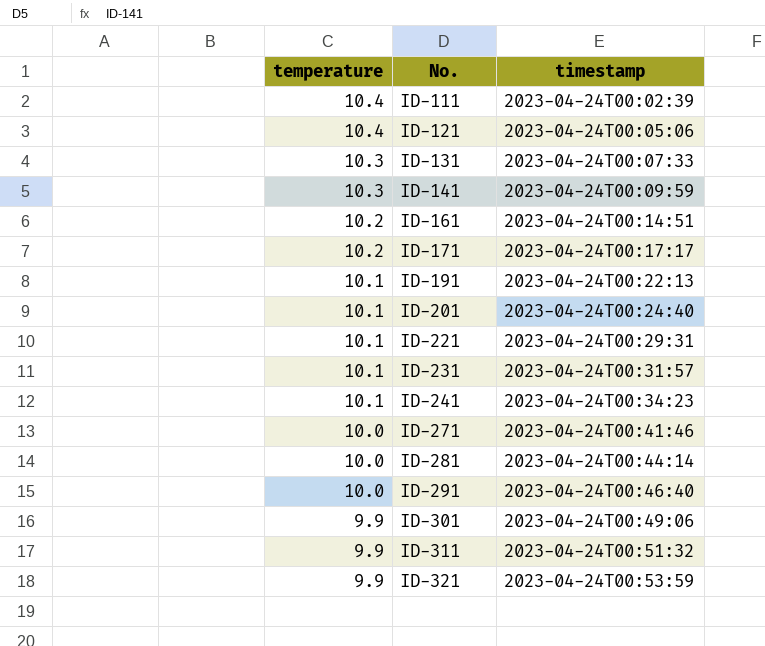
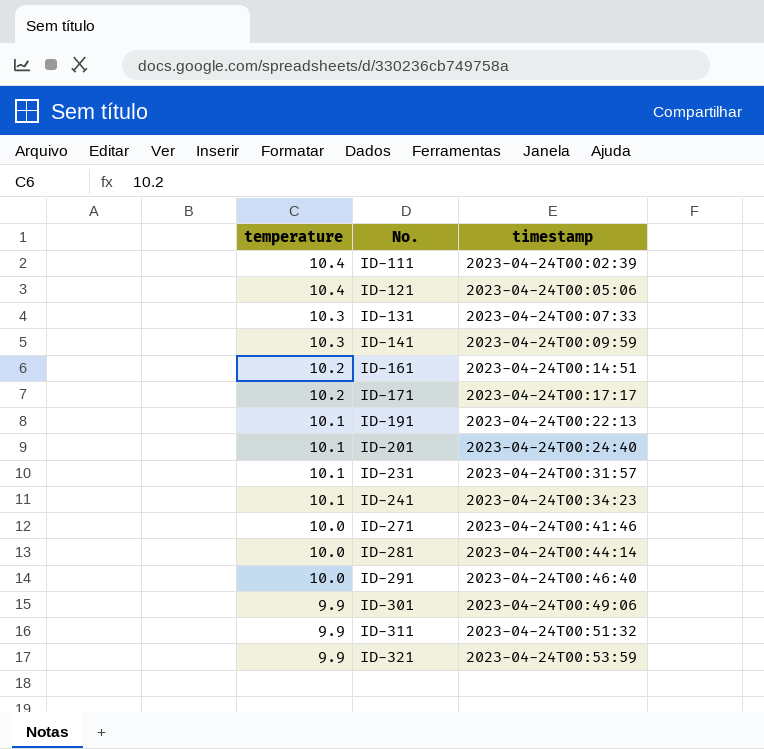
row ID-221: 10.1 | 2023-04-24T00:29:31 -> none

